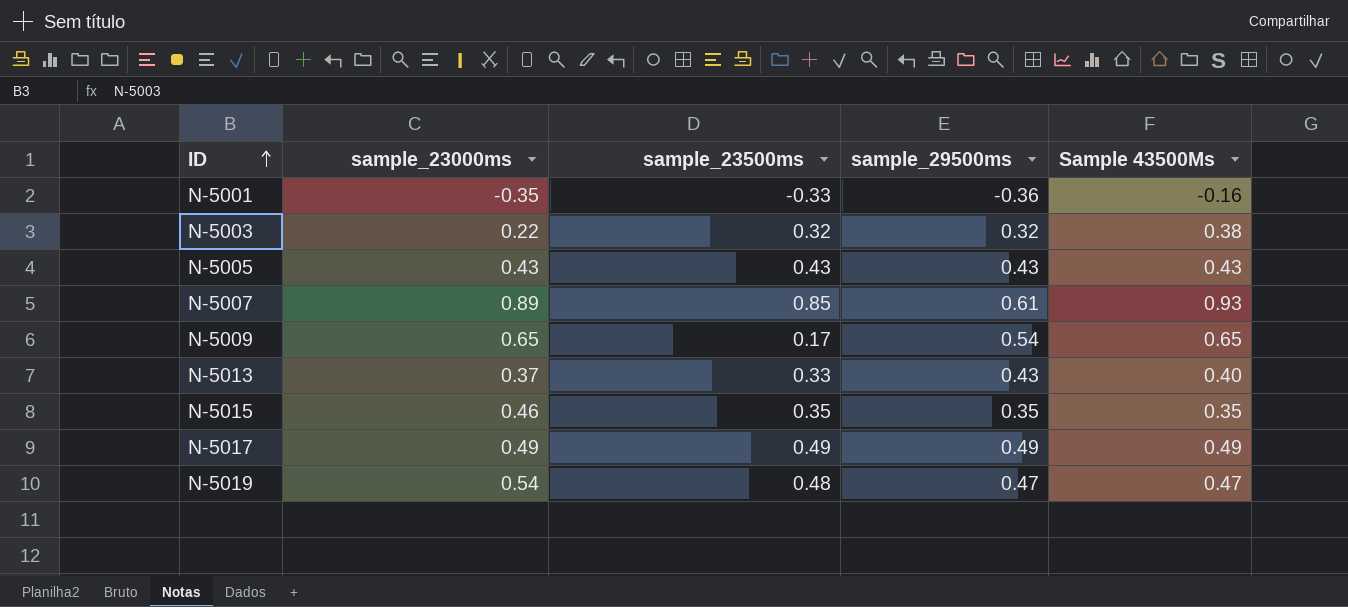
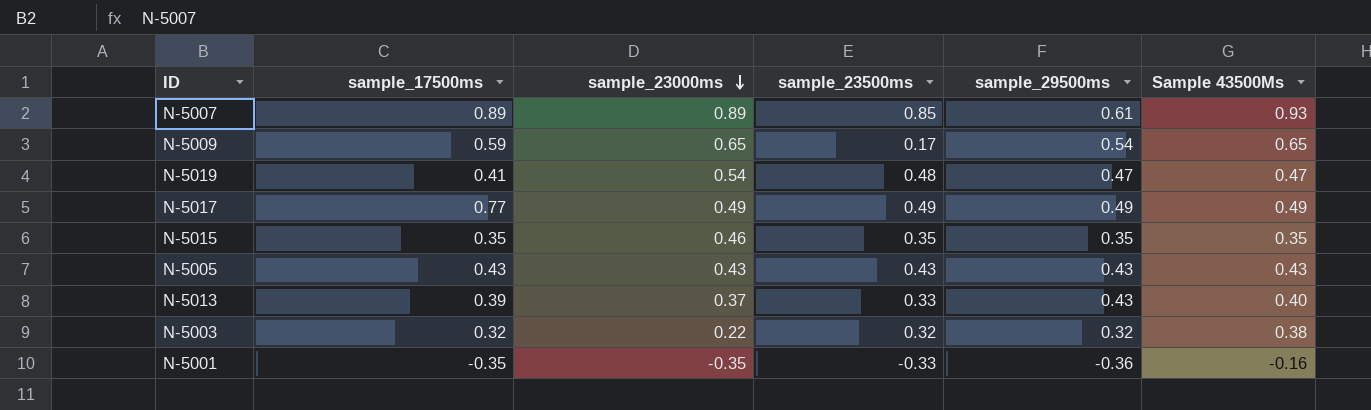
row order: ID ascending -> sample_23000ms descending
column sample_17500ms | position: none -> 2

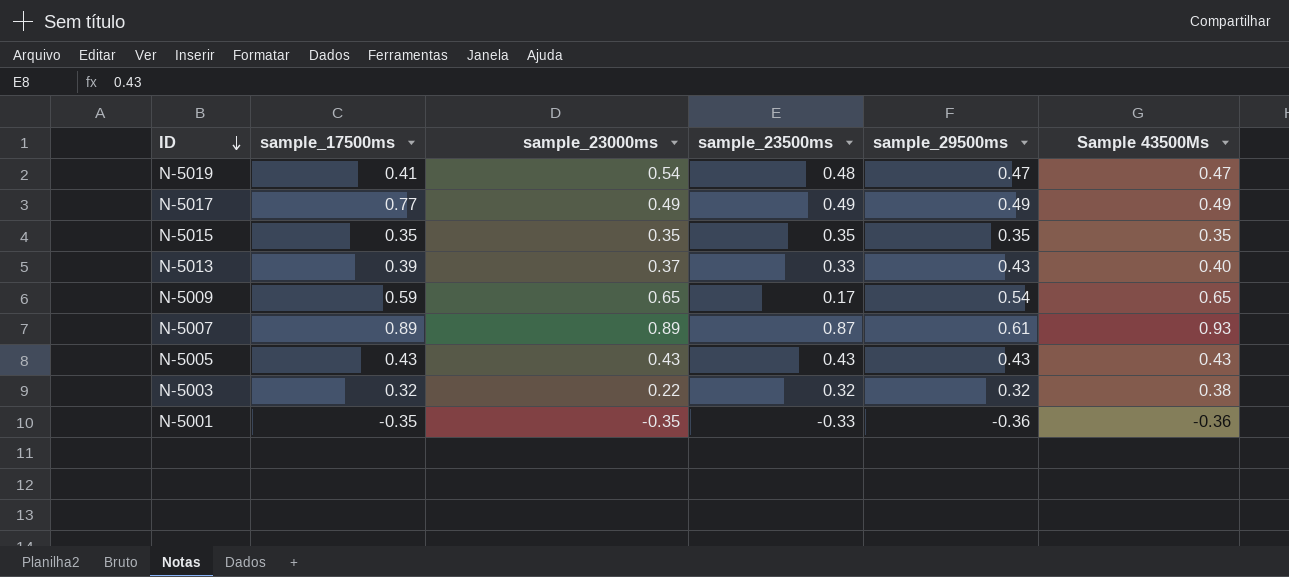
row order: sample_23000ms descending -> ID descending
N-5015 | sample_23000ms: 0.46 -> 0.35
N-5007 | sample_23500ms: 0.85 -> 0.87
N-5001 | Sample 43500Ms: -0.16 -> -0.36

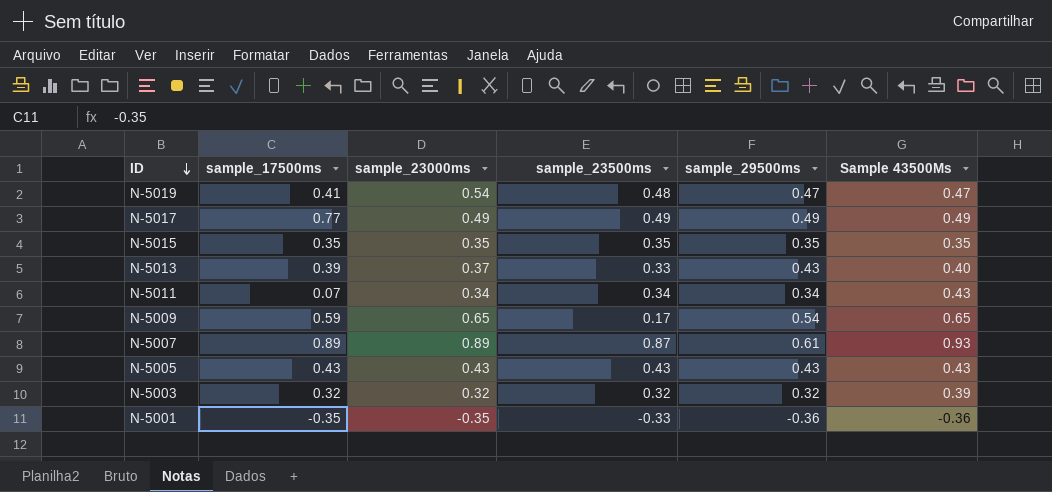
row N-5011: none -> 0.07 | 0.34 | 0.34 | 0.34 | 0.43
N-5003 | sample_23000ms: 0.22 -> 0.32
N-5003 | Sample 43500Ms: 0.38 -> 0.39

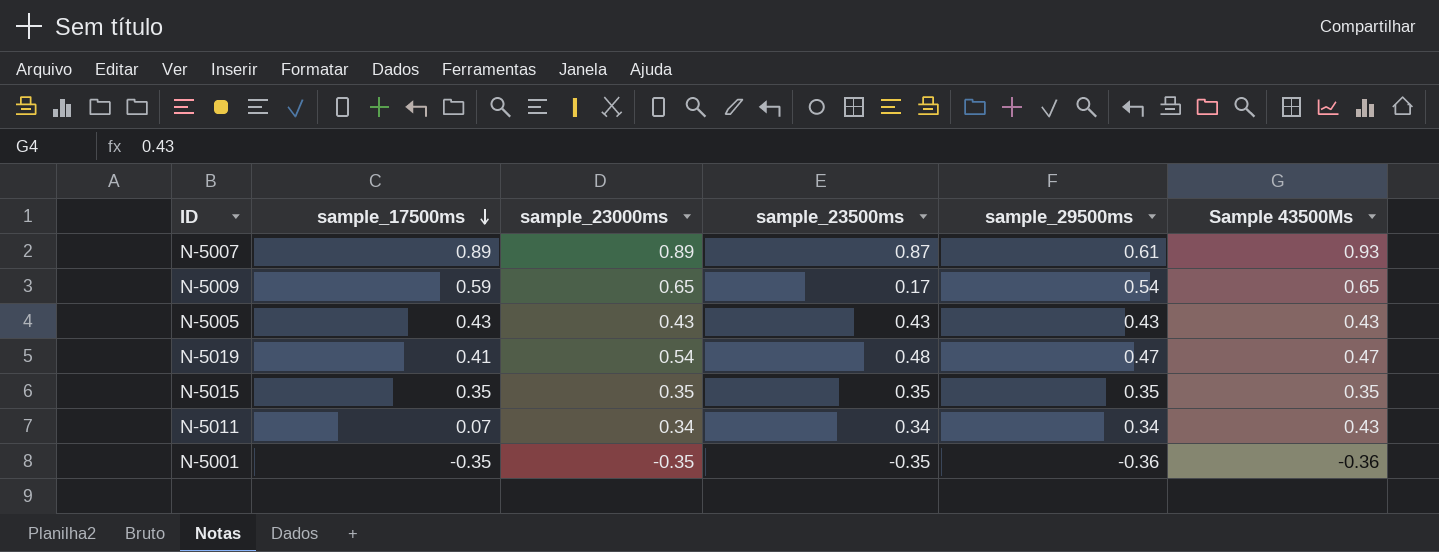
row order: ID descending -> sample_17500ms descending
row N-5017: 0.77 | 0.49 | 0.49 | 0.49 | 0.49 -> none
row N-5013: 0.39 | 0.37 | 0.33 | 0.43 | 0.40 -> none
row N-5003: 0.32 | 0.32 | 0.32 | 0.32 | 0.39 -> none
N-5001 | sample_23500ms: -0.33 -> -0.35

